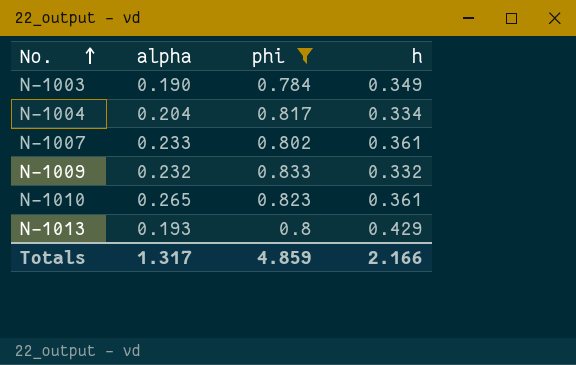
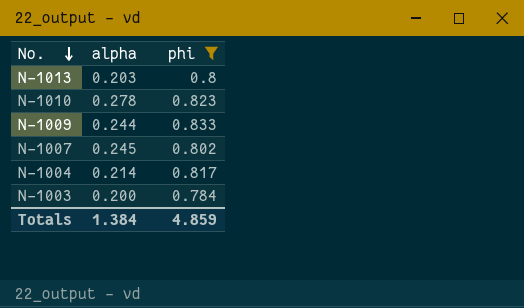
row order: No. ascending -> No. descending
column h | position: 4 -> none
N-1013 | alpha: 0.193 -> 0.203
N-1010 | alpha: 0.265 -> 0.278
N-1009 | alpha: 0.232 -> 0.244
N-1007 | alpha: 0.233 -> 0.245
N-1004 | alpha: 0.204 -> 0.214
N-1003 | alpha: 0.190 -> 0.200
Totals | alpha: 1.317 -> 1.384

